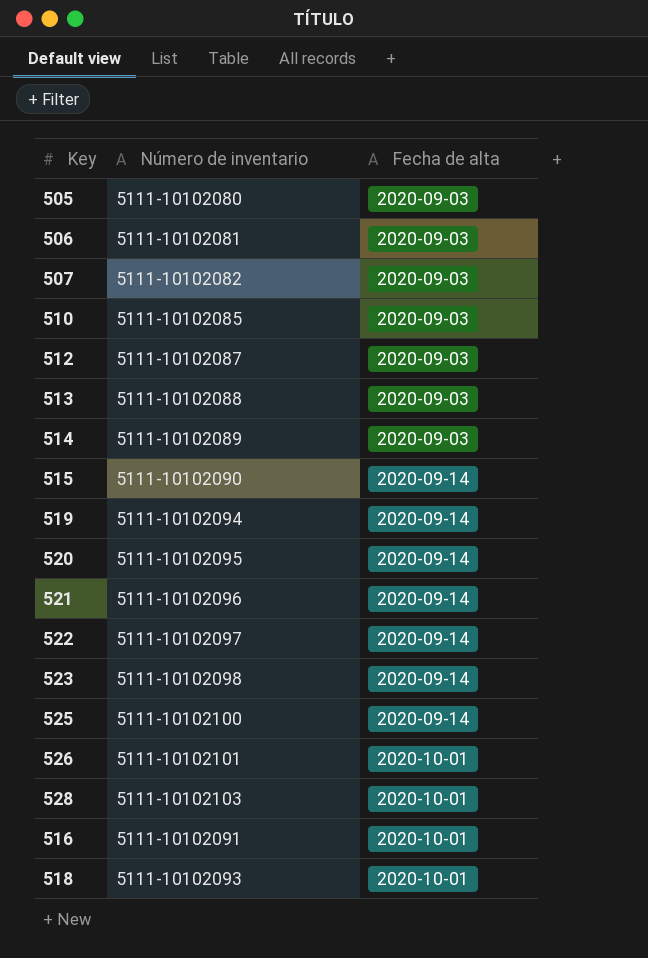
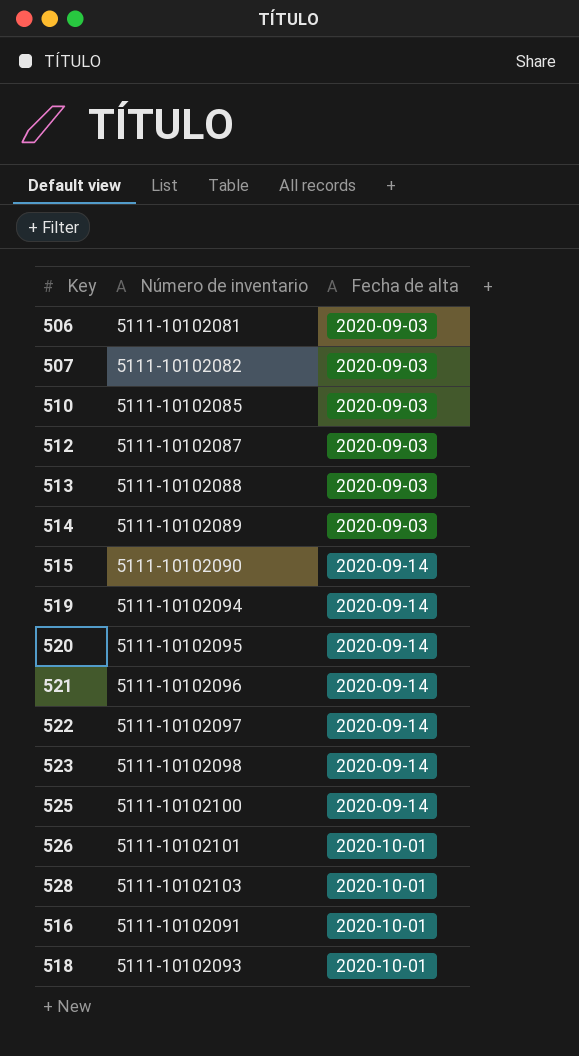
row 505: 5111-10102080 | 2020-09-03 -> none

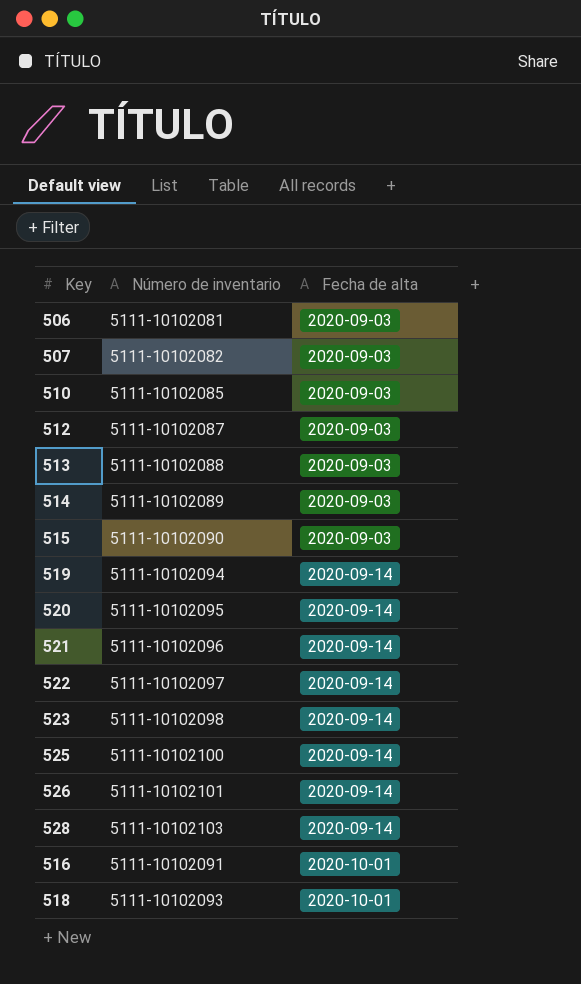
515 | Fecha de alta: 2020-09-14 -> 2020-09-03
526 | Fecha de alta: 2020-10-01 -> 2020-09-14
528 | Fecha de alta: 2020-10-01 -> 2020-09-14

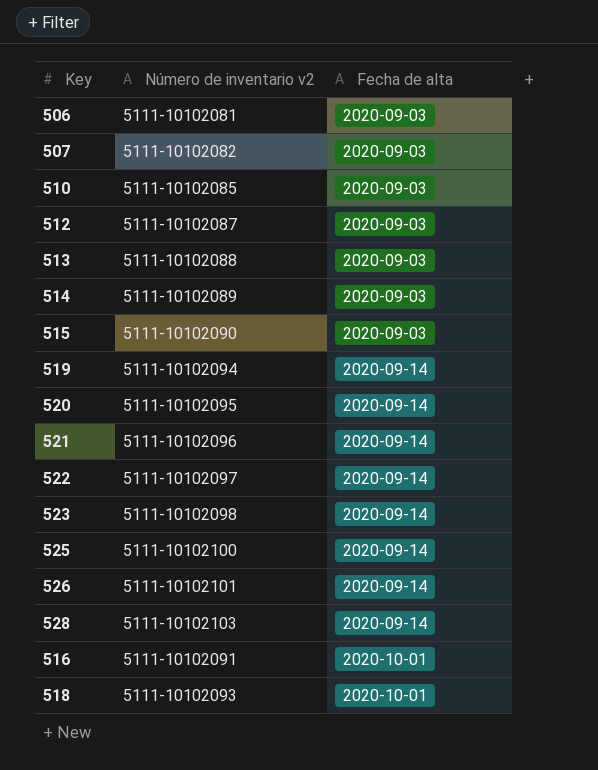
column name: Número de inventario -> Número de inventario v2

